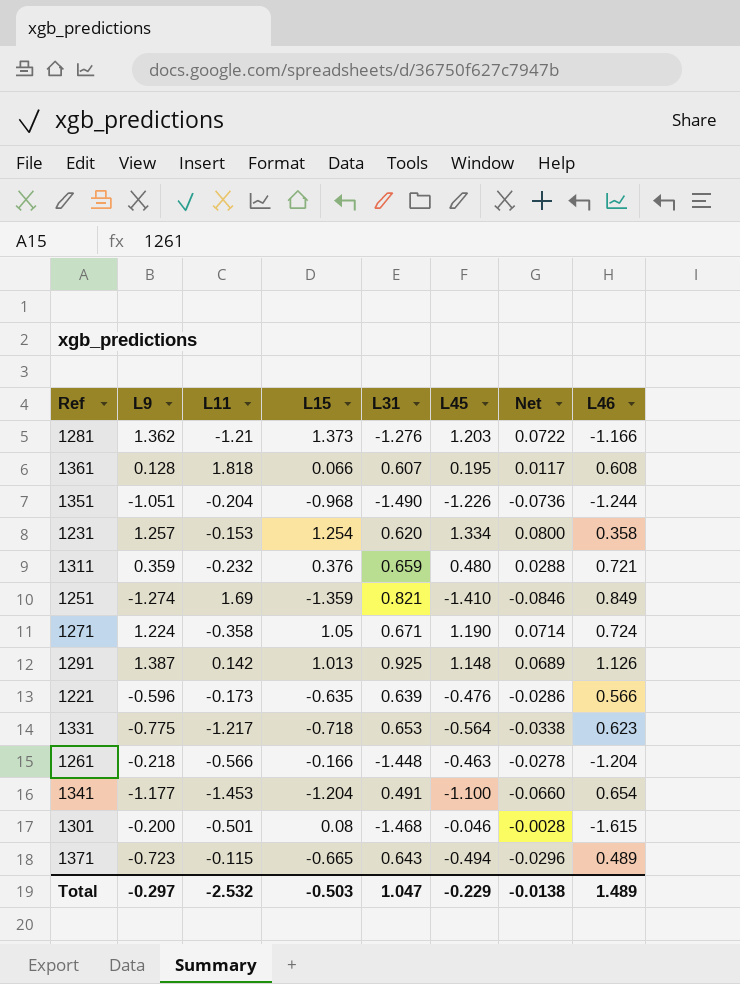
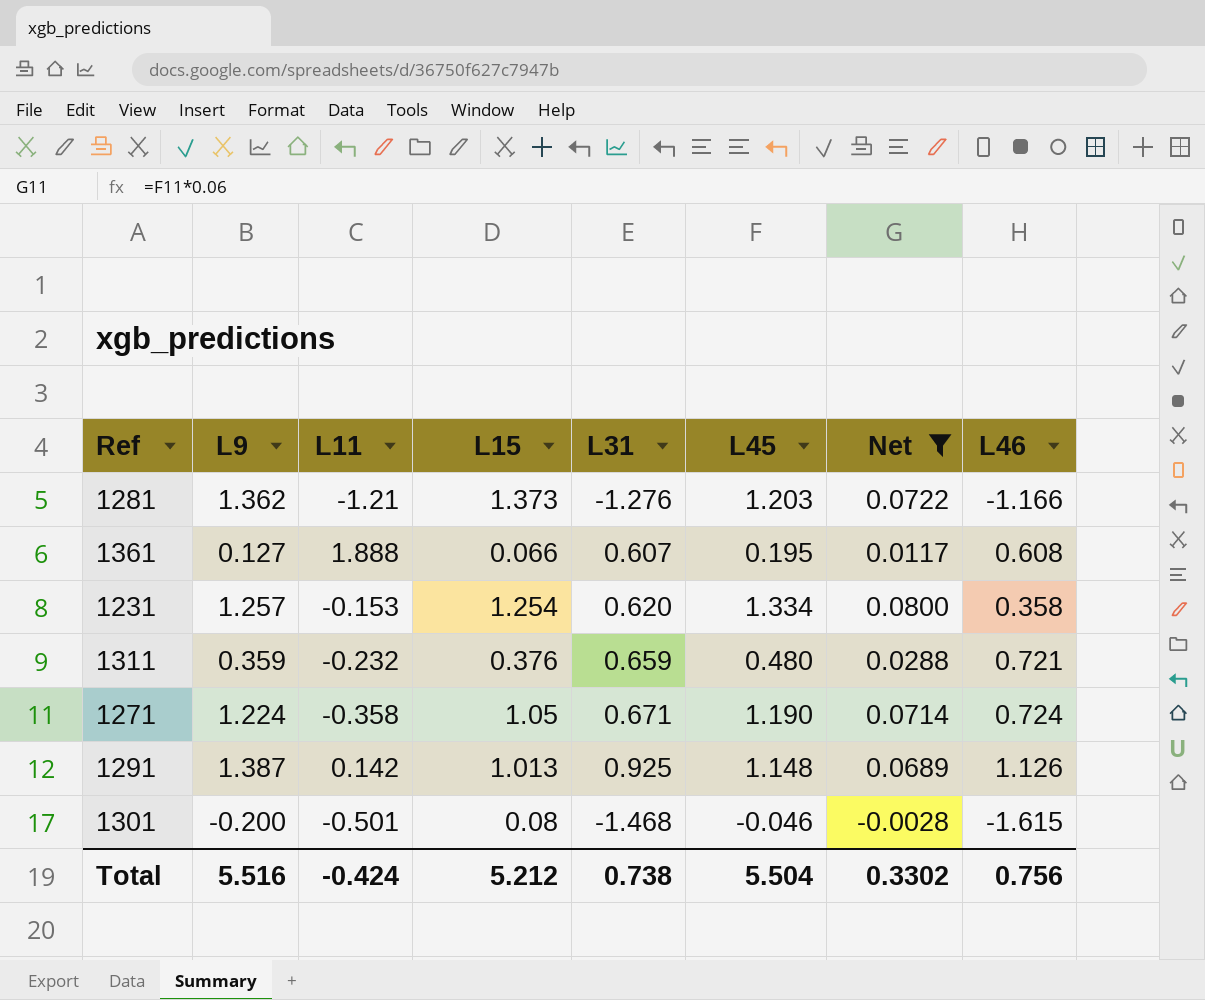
filter: none -> Net >= -0.0028
1361 | L9: 0.128 -> 0.127
1361 | L11: 1.818 -> 1.888
Total | L9: -0.297 -> 5.516
Total | L11: -2.532 -> -0.424
Total | L15: -0.503 -> 5.212
Total | L31: 1.047 -> 0.738
Total | L45: -0.229 -> 5.504
Total | Net: -0.0138 -> 0.3302
Total | L46: 1.489 -> 0.756

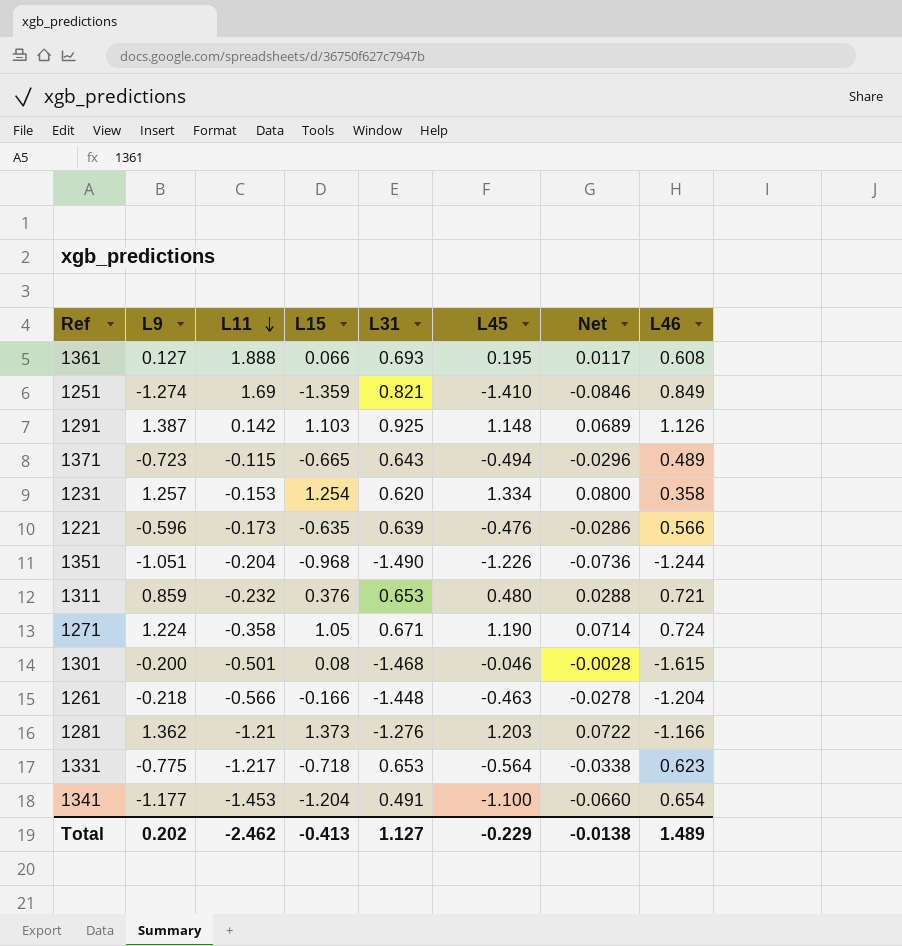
filter: Net >= -0.0028 -> none
row order: none -> L11 descending
1361 | L31: 0.607 -> 0.693
1291 | L15: 1.013 -> 1.103
1311 | L9: 0.359 -> 0.859
1311 | L31: 0.659 -> 0.653
Total | L9: 5.516 -> 0.202
Total | L11: -0.424 -> -2.462
Total | L15: 5.212 -> -0.413
Total | L31: 0.738 -> 1.127
Total | L45: 5.504 -> -0.229
Total | Net: 0.3302 -> -0.0138
Total | L46: 0.756 -> 1.489

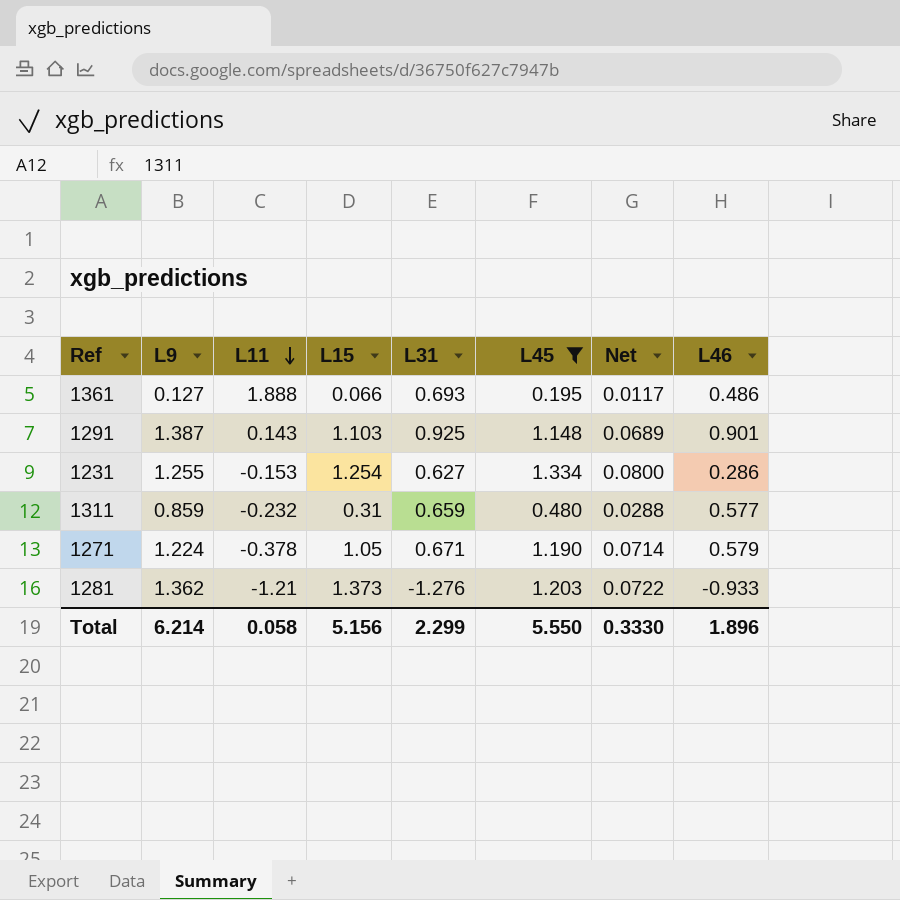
filter: none -> L45 >= 0.195
1361 | L46: 0.608 -> 0.486
1291 | L11: 0.142 -> 0.143
1291 | L46: 1.126 -> 0.901
1231 | L9: 1.257 -> 1.255
1231 | L31: 0.620 -> 0.627
1231 | L46: 0.358 -> 0.286
1311 | L15: 0.376 -> 0.31
1311 | L31: 0.653 -> 0.659
1311 | L46: 0.721 -> 0.577
1271 | L11: -0.358 -> -0.378
1271 | L46: 0.724 -> 0.579
1281 | L46: -1.166 -> -0.933
Total | L9: 0.202 -> 6.214
Total | L11: -2.462 -> 0.058
Total | L15: -0.413 -> 5.156
Total | L31: 1.127 -> 2.299
Total | L45: -0.229 -> 5.550
Total | Net: -0.0138 -> 0.3330
Total | L46: 1.489 -> 1.896

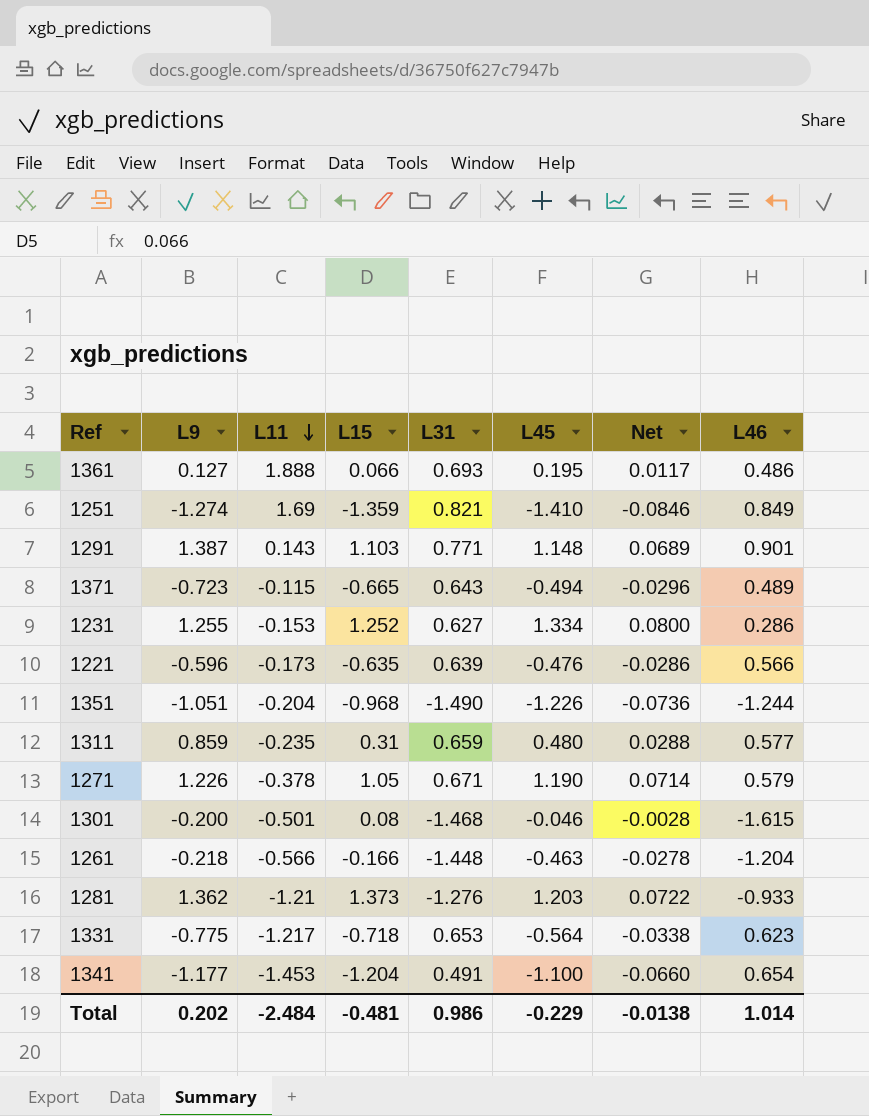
filter: L45 >= 0.195 -> none
1291 | L31: 0.925 -> 0.771
1231 | L15: 1.254 -> 1.252
1311 | L11: -0.232 -> -0.235
1271 | L9: 1.224 -> 1.226
Total | L9: 6.214 -> 0.202
Total | L11: 0.058 -> -2.484
Total | L15: 5.156 -> -0.481
Total | L31: 2.299 -> 0.986
Total | L45: 5.550 -> -0.229
Total | Net: 0.3330 -> -0.0138
Total | L46: 1.896 -> 1.014

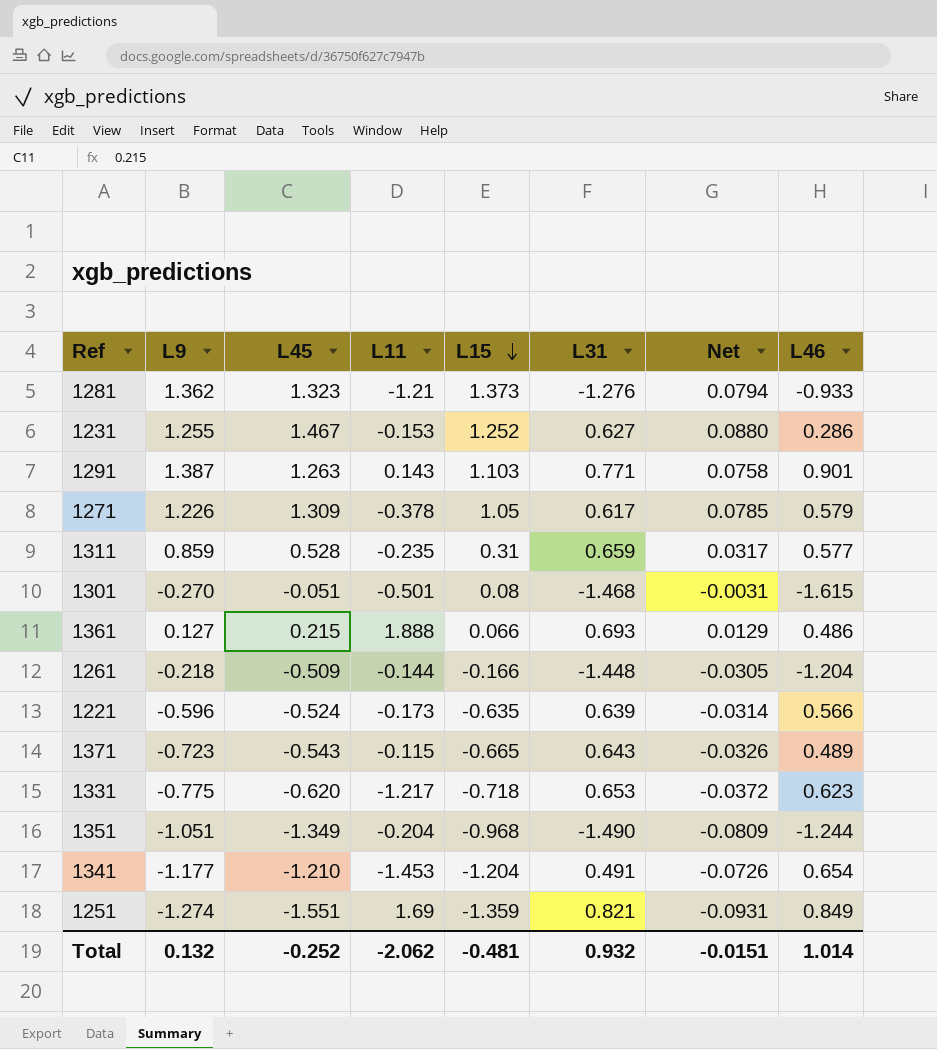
row order: L11 descending -> L15 descending
column L45 | position: 6 -> 3
1281 | L45: 1.203 -> 1.323
1281 | Net: 0.0722 -> 0.0794
1231 | L45: 1.334 -> 1.467
1231 | Net: 0.0800 -> 0.0880
1291 | L45: 1.148 -> 1.263
1291 | Net: 0.0689 -> 0.0758
1271 | L45: 1.190 -> 1.309
1271 | L31: 0.671 -> 0.617
1271 | Net: 0.0714 -> 0.0785
1311 | L45: 0.480 -> 0.528
1311 | Net: 0.0288 -> 0.0317
1301 | L9: -0.200 -> -0.270
1301 | L45: -0.046 -> -0.051
1301 | Net: -0.0028 -> -0.0031
1361 | L45: 0.195 -> 0.215
1361 | Net: 0.0117 -> 0.0129
1261 | L45: -0.463 -> -0.509
1261 | L11: -0.566 -> -0.144
1261 | Net: -0.0278 -> -0.0305
1221 | L45: -0.476 -> -0.524
1221 | Net: -0.0286 -> -0.0314
1371 | L45: -0.494 -> -0.543
1371 | Net: -0.0296 -> -0.0326
1331 | L45: -0.564 -> -0.620
1331 | Net: -0.0338 -> -0.0372
1351 | L45: -1.226 -> -1.349
1351 | Net: -0.0736 -> -0.0809
1341 | L45: -1.100 -> -1.210
1341 | Net: -0.0660 -> -0.0726
1251 | L45: -1.410 -> -1.551
1251 | Net: -0.0846 -> -0.0931
Total | L9: 0.202 -> 0.132
Total | L45: -0.229 -> -0.252
Total | L11: -2.484 -> -2.062
Total | L31: 0.986 -> 0.932
Total | Net: -0.0138 -> -0.0151

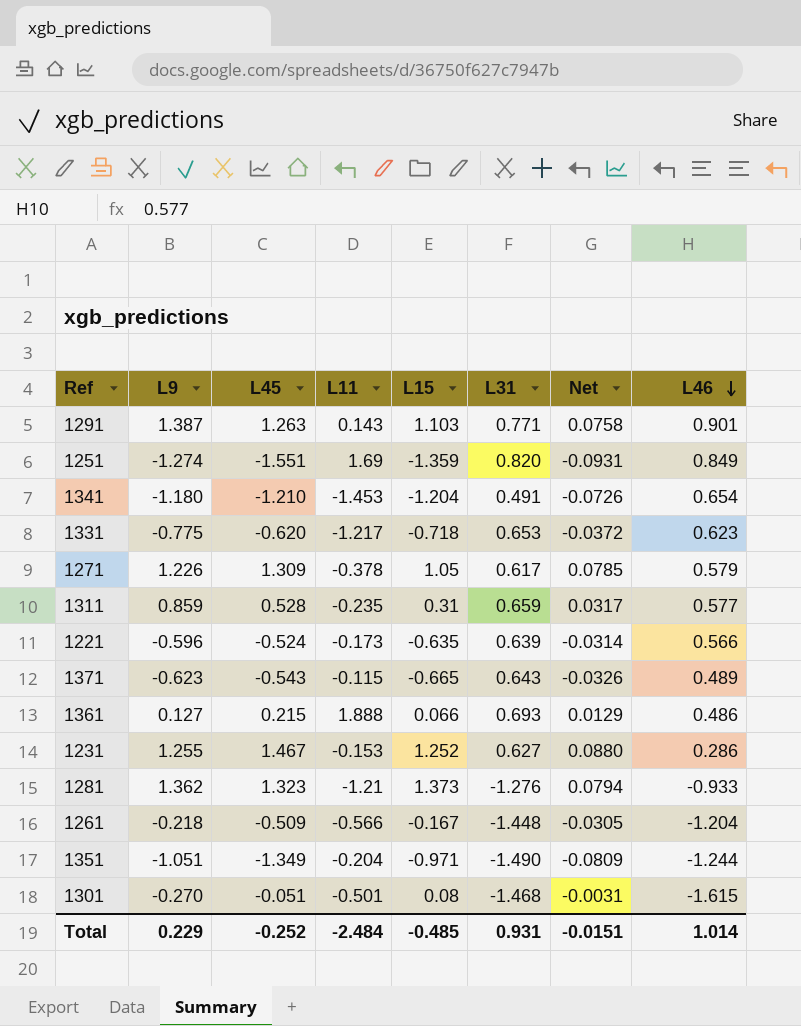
row order: L15 descending -> L46 descending
1251 | L31: 0.821 -> 0.820
1341 | L9: -1.177 -> -1.180
1371 | L9: -0.723 -> -0.623
1261 | L11: -0.144 -> -0.566
1261 | L15: -0.166 -> -0.167
1351 | L15: -0.968 -> -0.971
Total | L9: 0.132 -> 0.229
Total | L11: -2.062 -> -2.484
Total | L15: -0.481 -> -0.485
Total | L31: 0.932 -> 0.931

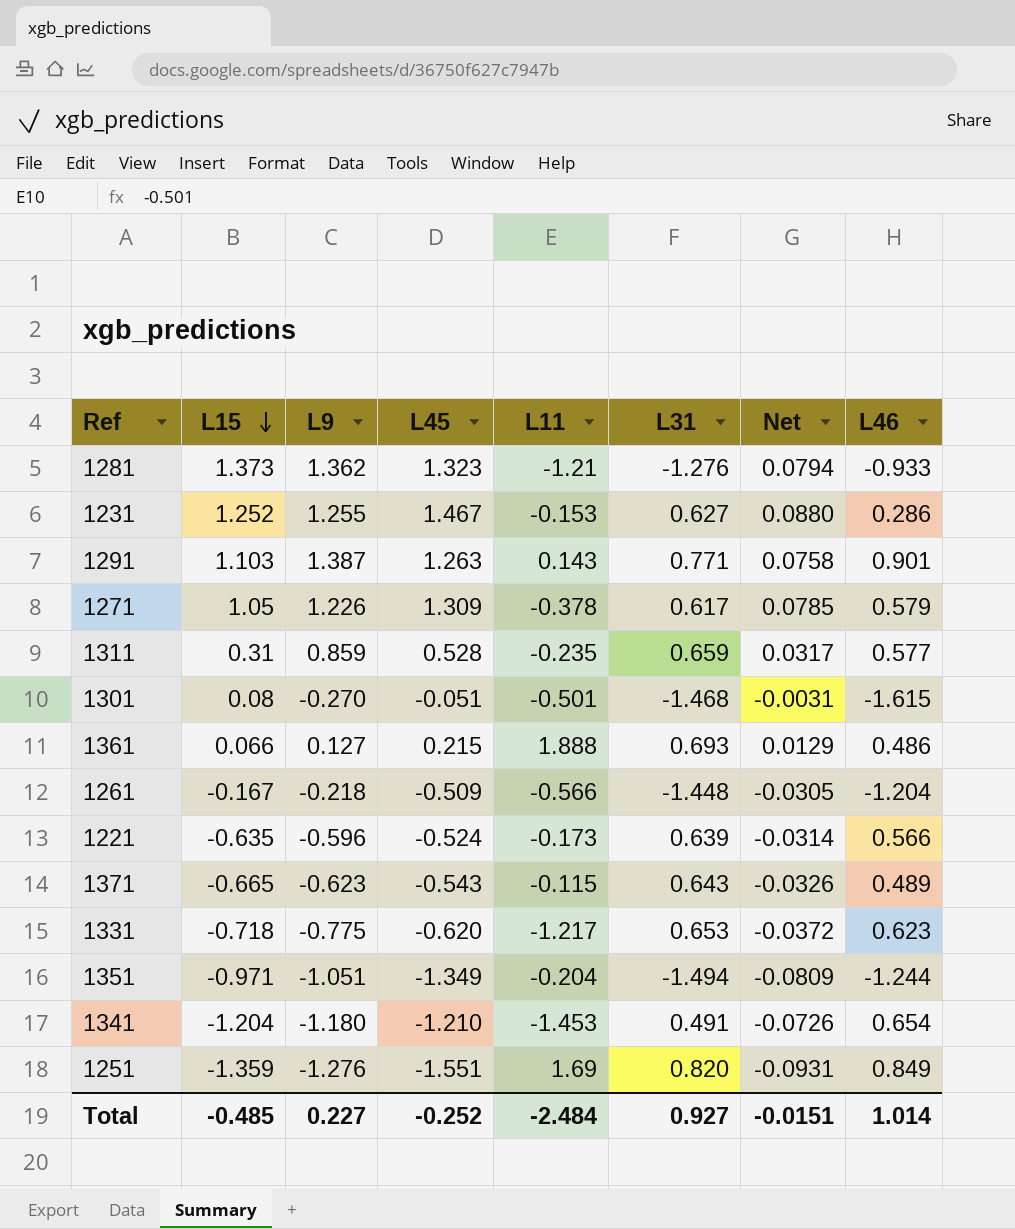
row order: L46 descending -> L15 descending
column L15 | position: 5 -> 2
1351 | L31: -1.490 -> -1.494
1251 | L9: -1.274 -> -1.276
Total | L9: 0.229 -> 0.227
Total | L31: 0.931 -> 0.927

